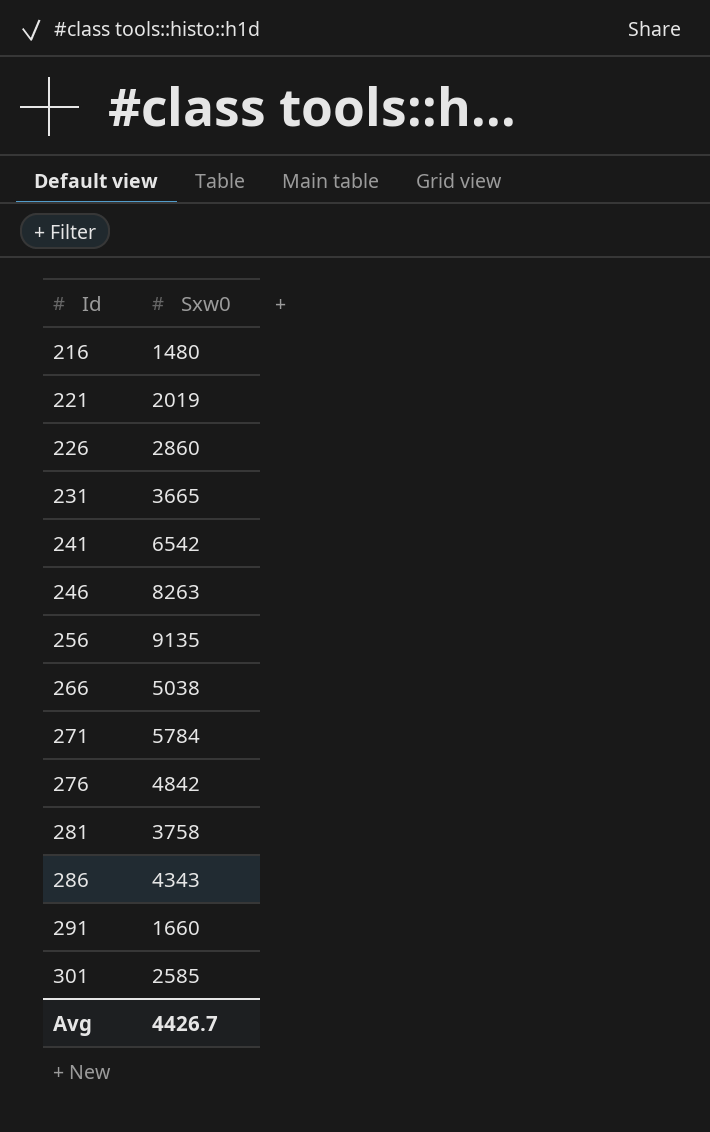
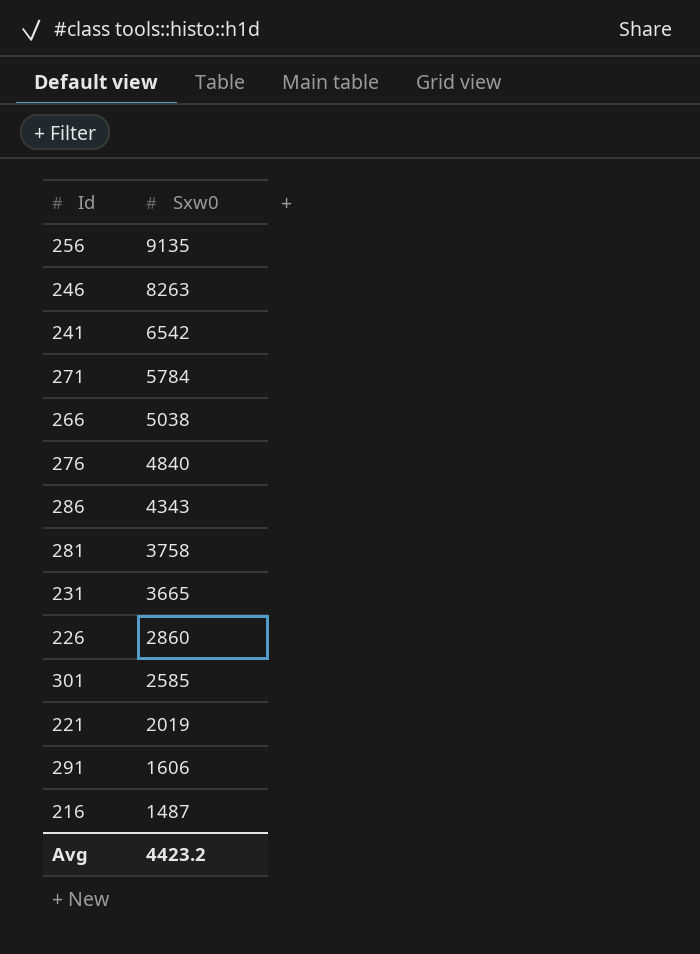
row order: Id ascending -> Sxw0 descending
276 | Sxw0: 4842 -> 4840
291 | Sxw0: 1660 -> 1606
216 | Sxw0: 1480 -> 1487
Avg | Sxw0: 4426.7 -> 4423.2

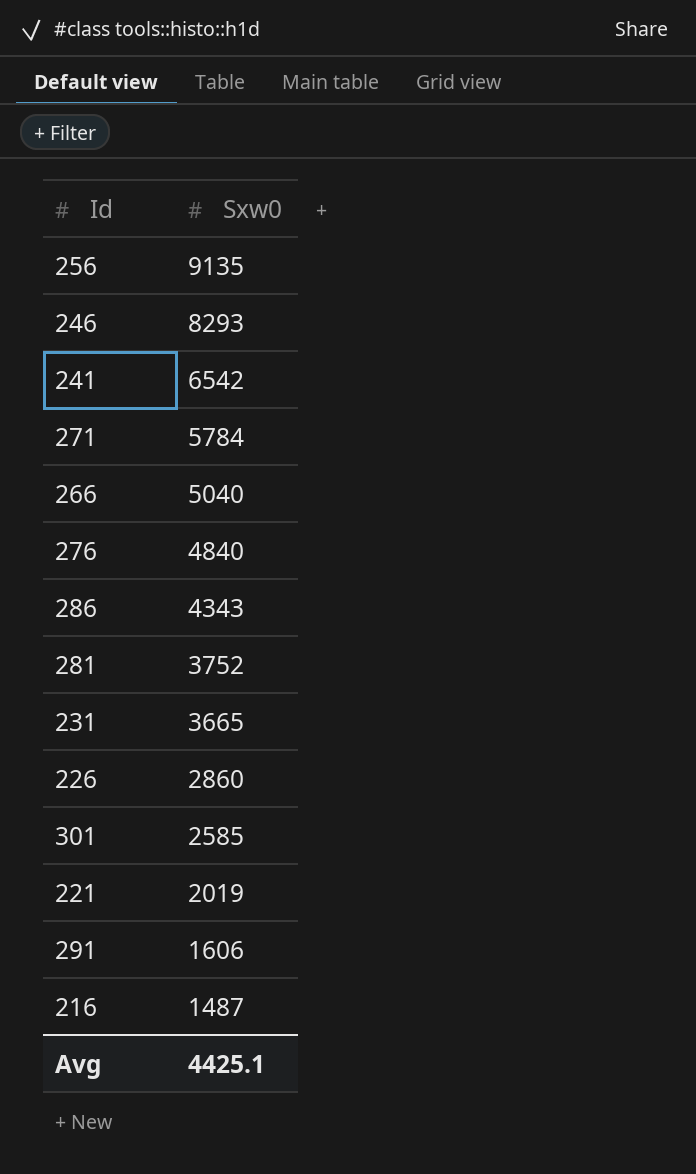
246 | Sxw0: 8263 -> 8293
266 | Sxw0: 5038 -> 5040
281 | Sxw0: 3758 -> 3752
Avg | Sxw0: 4423.2 -> 4425.1

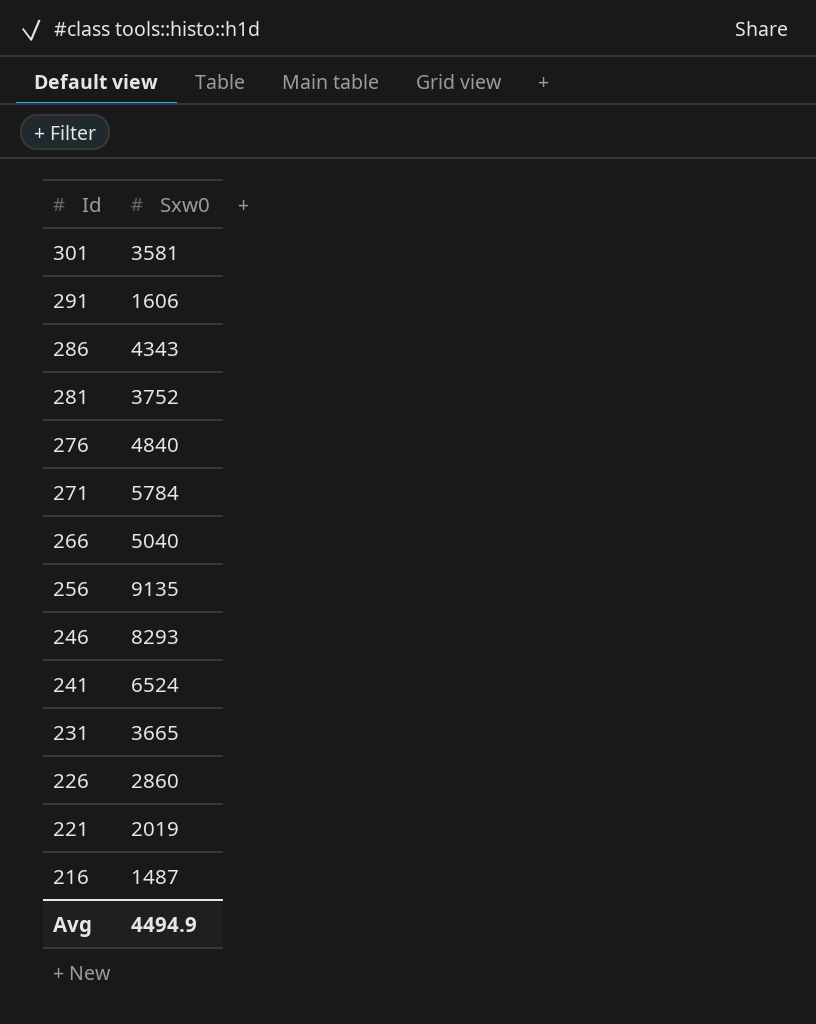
row order: Sxw0 descending -> Id descending
301 | Sxw0: 2585 -> 3581
241 | Sxw0: 6542 -> 6524
Avg | Sxw0: 4425.1 -> 4494.9

